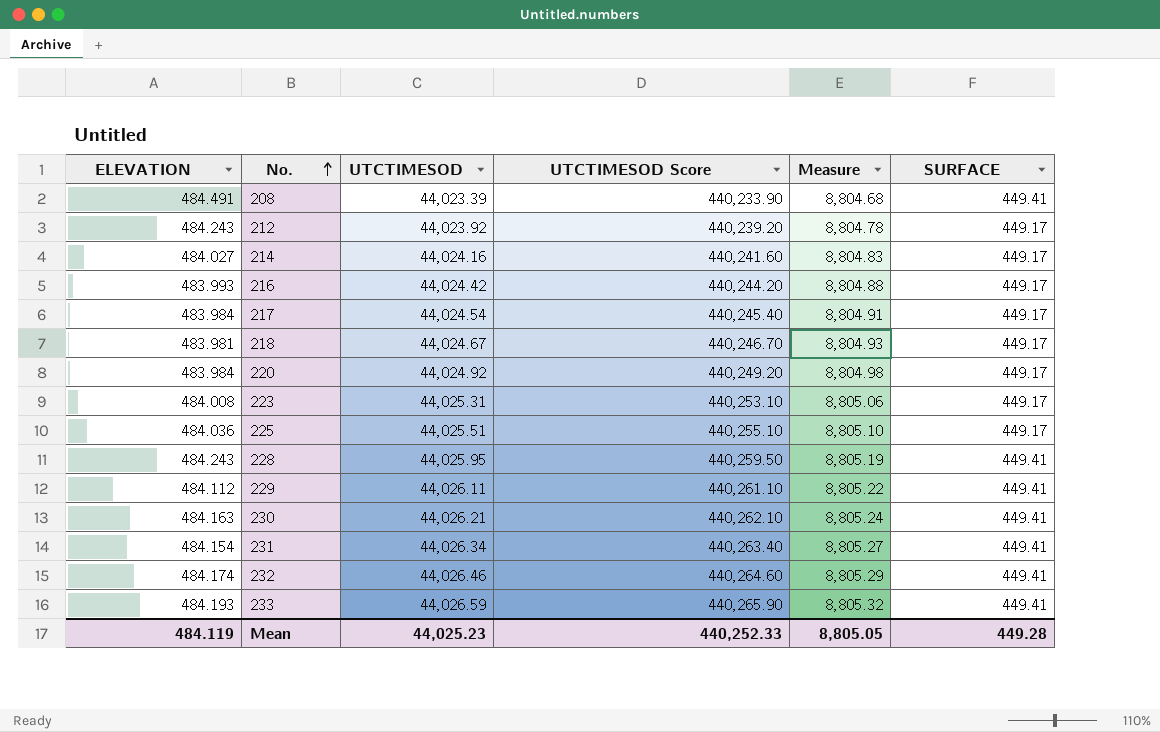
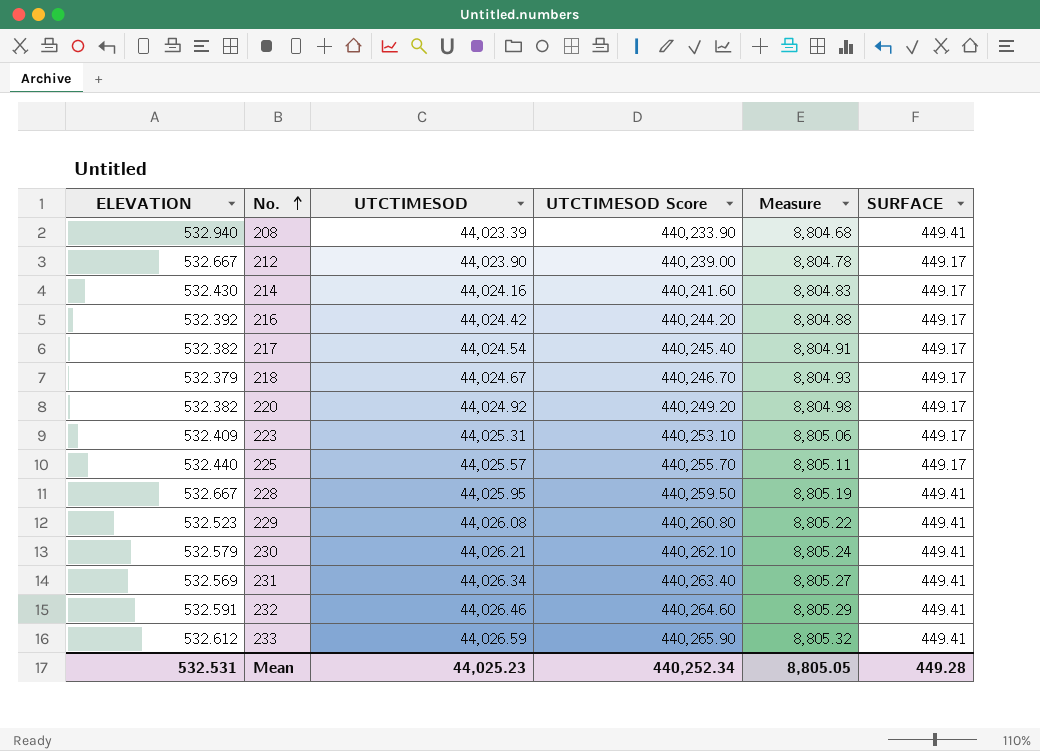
208 | ELEVATION: 484.491 -> 532.940
212 | ELEVATION: 484.243 -> 532.667
212 | UTCTIMESOD: 44,023.92 -> 44,023.90
212 | UTCTIMESOD Score: 440,239.20 -> 440,239.00
214 | ELEVATION: 484.027 -> 532.430
216 | ELEVATION: 483.993 -> 532.392
217 | ELEVATION: 483.984 -> 532.382
218 | ELEVATION: 483.981 -> 532.379
220 | ELEVATION: 483.984 -> 532.382
223 | ELEVATION: 484.008 -> 532.409
225 | ELEVATION: 484.036 -> 532.440
225 | UTCTIMESOD: 44,025.51 -> 44,025.57
225 | UTCTIMESOD Score: 440,255.10 -> 440,255.70
225 | Measure: 8,805.10 -> 8,805.11
228 | ELEVATION: 484.243 -> 532.667
229 | ELEVATION: 484.112 -> 532.523
229 | UTCTIMESOD: 44,026.11 -> 44,026.08
229 | UTCTIMESOD Score: 440,261.10 -> 440,260.80
230 | ELEVATION: 484.163 -> 532.579
231 | ELEVATION: 484.154 -> 532.569
232 | ELEVATION: 484.174 -> 532.591
233 | ELEVATION: 484.193 -> 532.612
Mean | ELEVATION: 484.119 -> 532.531
Mean | UTCTIMESOD Score: 440,252.33 -> 440,252.34

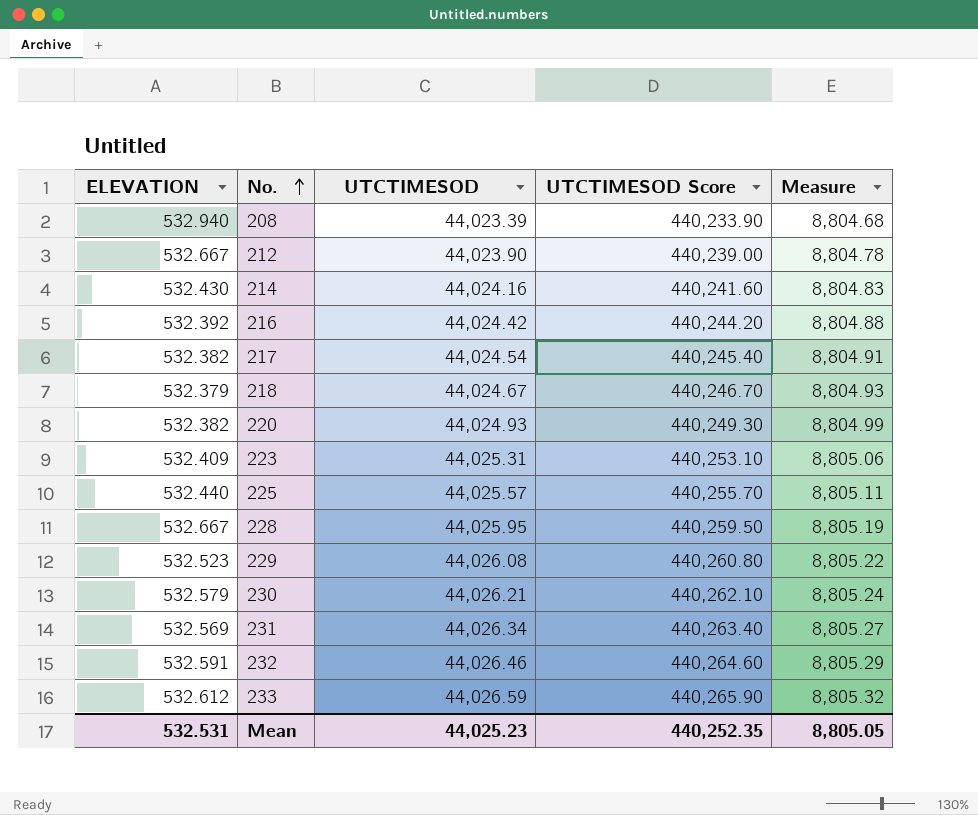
column SURFACE | position: 6 -> none
220 | UTCTIMESOD: 44,024.92 -> 44,024.93
220 | UTCTIMESOD Score: 440,249.20 -> 440,249.30
220 | Measure: 8,804.98 -> 8,804.99
Mean | UTCTIMESOD Score: 440,252.34 -> 440,252.35

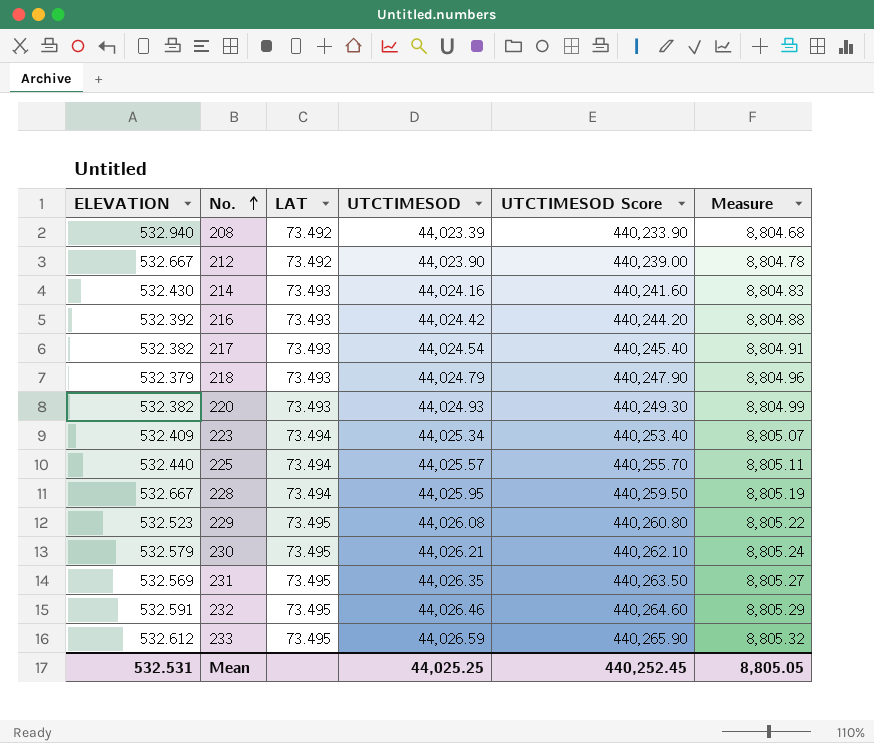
column LAT | position: none -> 3
218 | UTCTIMESOD: 44,024.67 -> 44,024.79
218 | UTCTIMESOD Score: 440,246.70 -> 440,247.90
218 | Measure: 8,804.93 -> 8,804.96
223 | UTCTIMESOD: 44,025.31 -> 44,025.34
223 | UTCTIMESOD Score: 440,253.10 -> 440,253.40
223 | Measure: 8,805.06 -> 8,805.07
231 | UTCTIMESOD: 44,026.34 -> 44,026.35
231 | UTCTIMESOD Score: 440,263.40 -> 440,263.50
Mean | UTCTIMESOD: 44,025.23 -> 44,025.25
Mean | UTCTIMESOD Score: 440,252.35 -> 440,252.45

